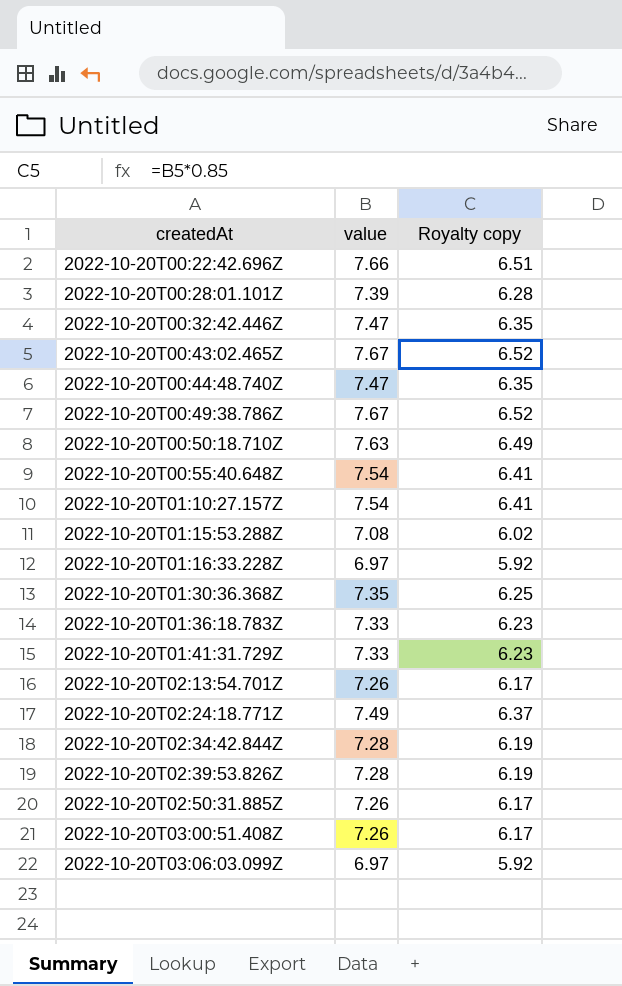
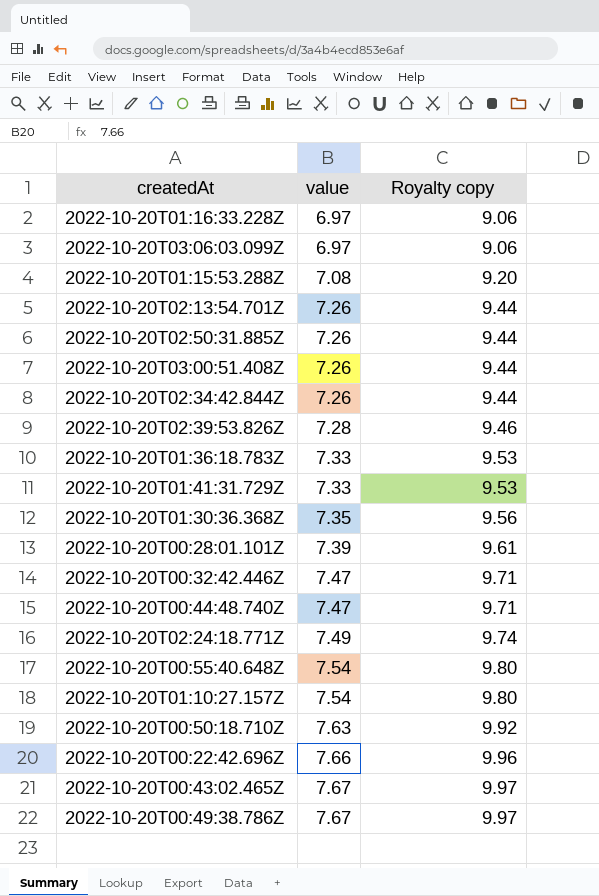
row order: createdAt ascending -> value ascending
column Royalty copy | formula: [value] * 0.85 -> [value] * 1.3
2022-10-20T02:34:42.844Z | value: 7.28 -> 7.26

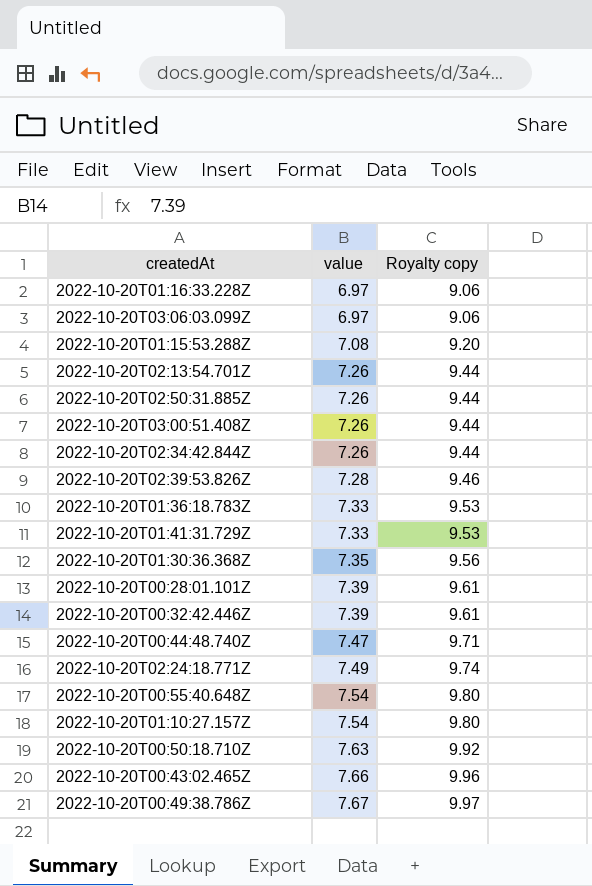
row 2022-10-20T00:22:42.696Z: 7.66 | 9.96 -> none
2022-10-20T00:32:42.446Z | value: 7.47 -> 7.39
2022-10-20T00:32:42.446Z | Royalty copy: 9.71 -> 9.61
2022-10-20T00:43:02.465Z | value: 7.67 -> 7.66
2022-10-20T00:43:02.465Z | Royalty copy: 9.97 -> 9.96

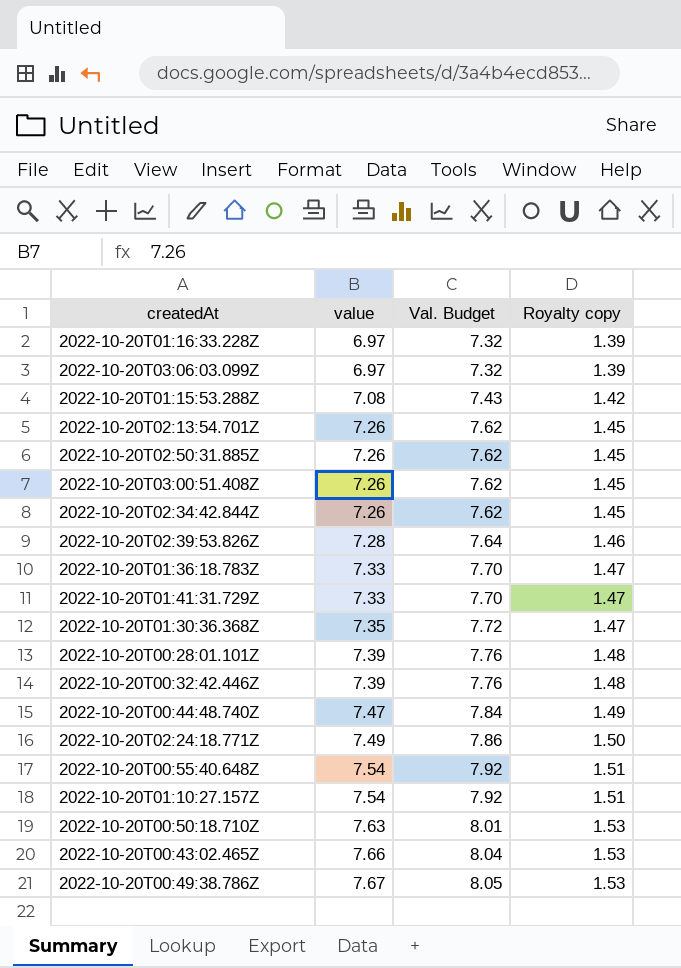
column Val. Budget | formula: none -> [value] * 1.05
column Royalty copy | formula: [value] * 1.3 -> [value] * 0.2

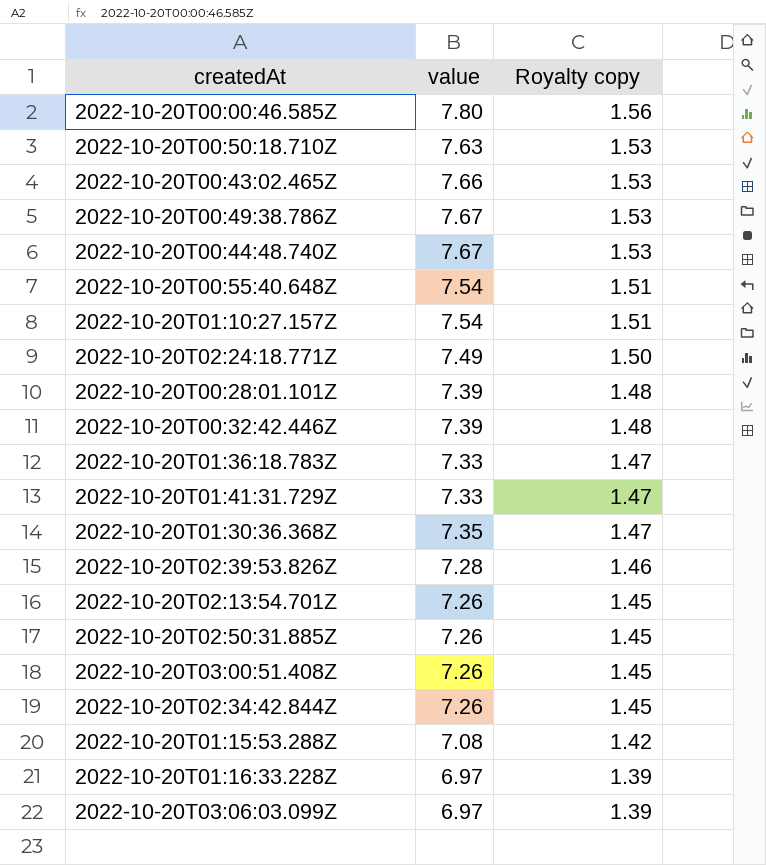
row order: value ascending -> Royalty copy descending
column Val. Budget | formula: [value] * 1.05 -> none
row 2022-10-20T00:00:46.585Z: none -> 7.80 | 1.56
2022-10-20T00:44:48.740Z | value: 7.47 -> 7.67
2022-10-20T00:44:48.740Z | Royalty copy: 1.49 -> 1.53

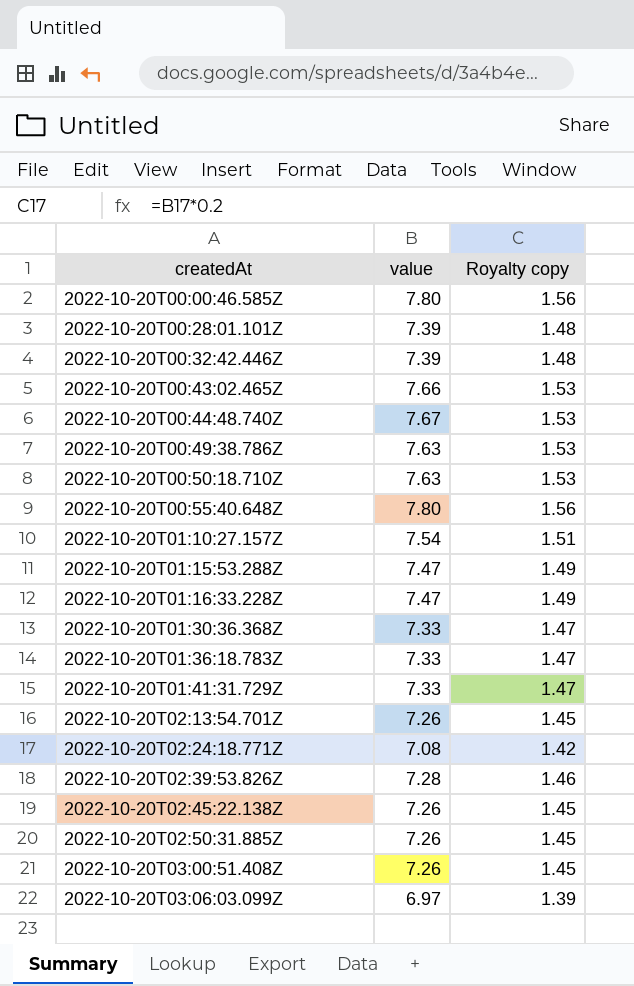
row order: Royalty copy descending -> createdAt ascending
row 2022-10-20T02:34:42.844Z: 7.26 | 1.45 -> none
2022-10-20T00:49:38.786Z | value: 7.67 -> 7.63
2022-10-20T00:55:40.648Z | value: 7.54 -> 7.80
2022-10-20T00:55:40.648Z | Royalty copy: 1.51 -> 1.56
2022-10-20T01:15:53.288Z | value: 7.08 -> 7.47
2022-10-20T01:15:53.288Z | Royalty copy: 1.42 -> 1.49
2022-10-20T01:16:33.228Z | value: 6.97 -> 7.47
2022-10-20T01:16:33.228Z | Royalty copy: 1.39 -> 1.49
2022-10-20T01:30:36.368Z | value: 7.35 -> 7.33
2022-10-20T02:24:18.771Z | value: 7.49 -> 7.08
2022-10-20T02:24:18.771Z | Royalty copy: 1.50 -> 1.42
row 2022-10-20T02:45:22.138Z: none -> 7.26 | 1.45

